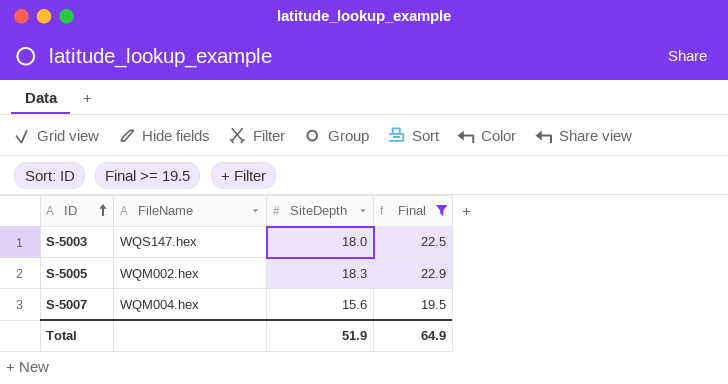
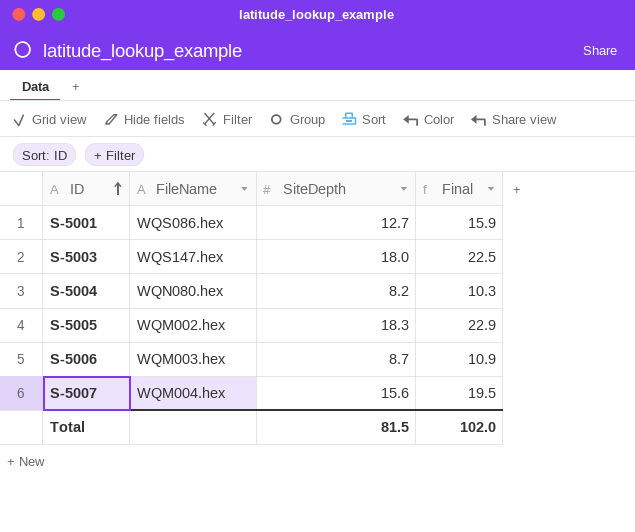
filter: Final >= 19.5 -> none
Total | SiteDepth: 51.9 -> 81.5
Total | Final: 64.9 -> 102.0

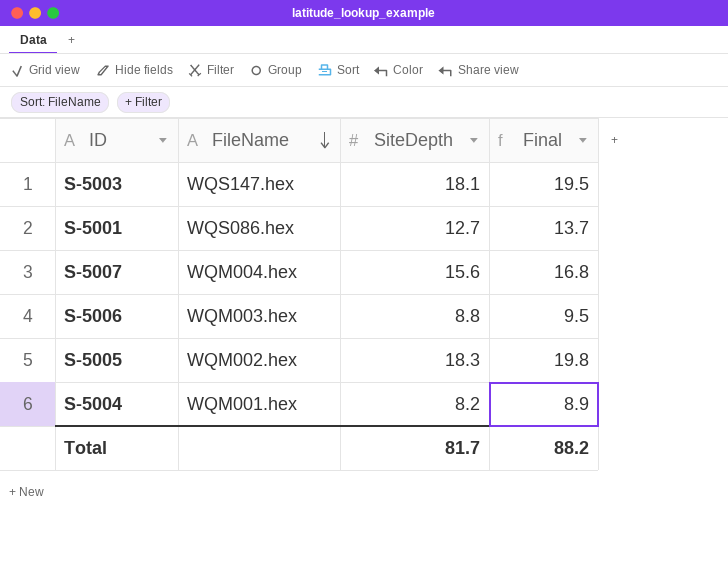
row order: ID ascending -> FileName descending
column Final | formula: [SiteDepth] * 1.25 -> [SiteDepth] * 1.08
S-5003 | SiteDepth: 18.0 -> 18.1
S-5006 | SiteDepth: 8.7 -> 8.8
S-5004 | FileName: WQN080.hex -> WQM001.hex
Total | SiteDepth: 81.5 -> 81.7
Total | Final: 102.0 -> 88.2

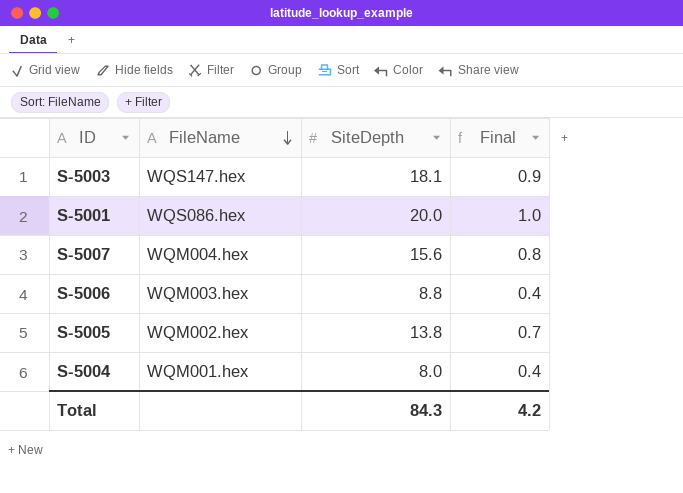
column Final | formula: [SiteDepth] * 1.08 -> [SiteDepth] * 0.05
S-5001 | SiteDepth: 12.7 -> 20.0
S-5005 | SiteDepth: 18.3 -> 13.8
S-5004 | SiteDepth: 8.2 -> 8.0
Total | SiteDepth: 81.7 -> 84.3
Total | Final: 88.2 -> 4.2

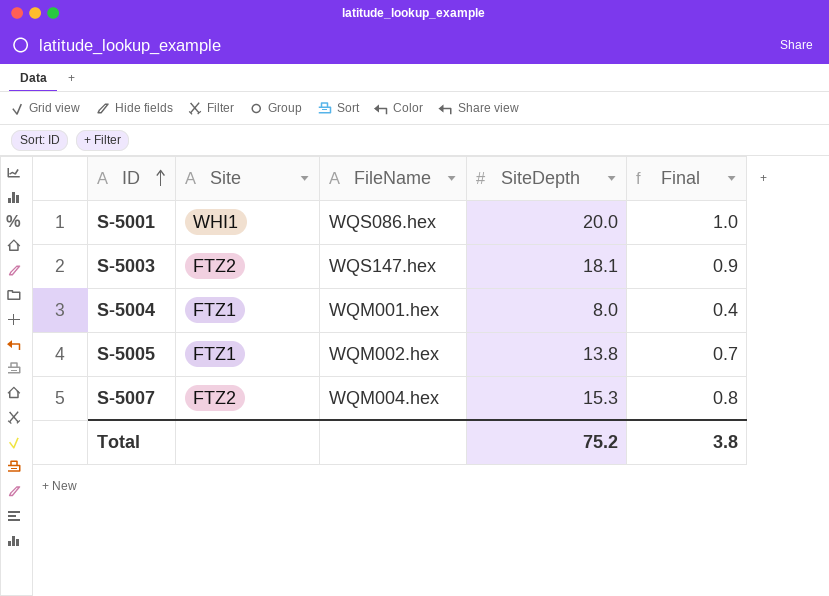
row order: FileName descending -> ID ascending
column Site | position: none -> 2
row S-5006: WQM003.hex | 8.8 | 0.4 -> none
S-5007 | SiteDepth: 15.6 -> 15.3
Total | SiteDepth: 84.3 -> 75.2
Total | Final: 4.2 -> 3.8

